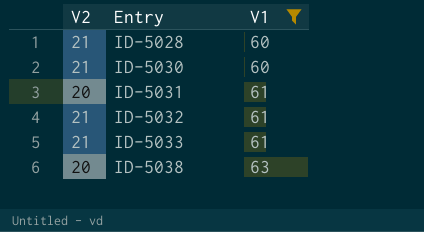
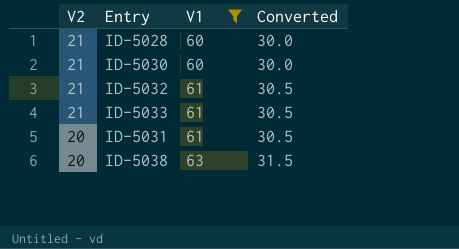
row order: Entry ascending -> V2 descending
column Converted | formula: none -> [V1] * 0.5

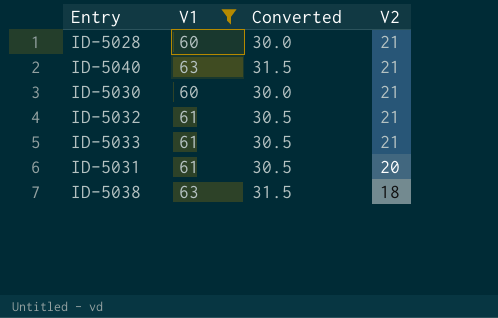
column V2 | position: 1 -> 4
row ID-5040: none -> 63 | 31.5 | 21
ID-5038 | V2: 20 -> 18

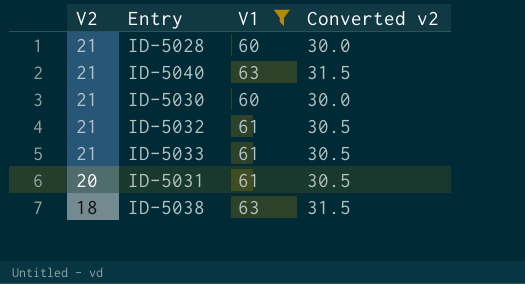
column V2 | position: 4 -> 1
column name: Converted -> Converted v2

